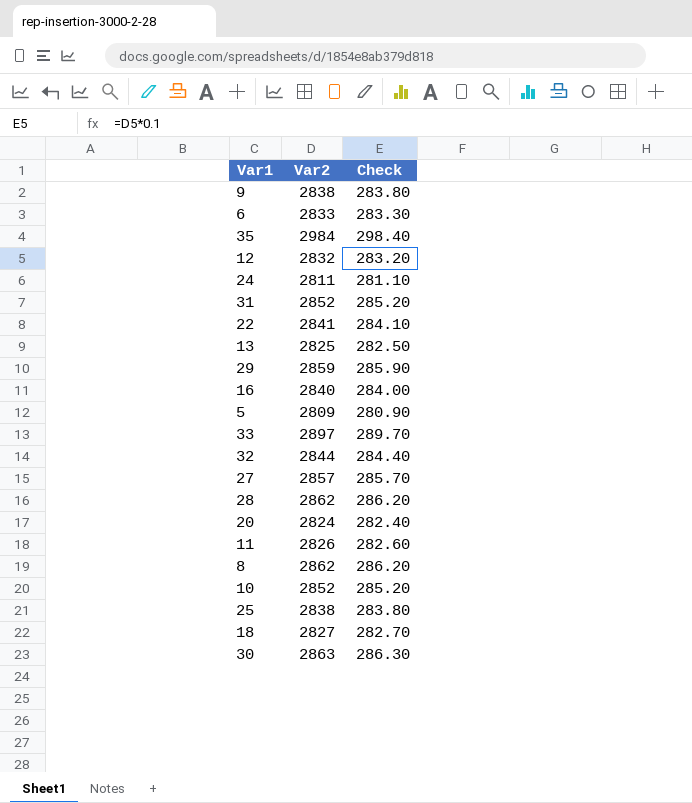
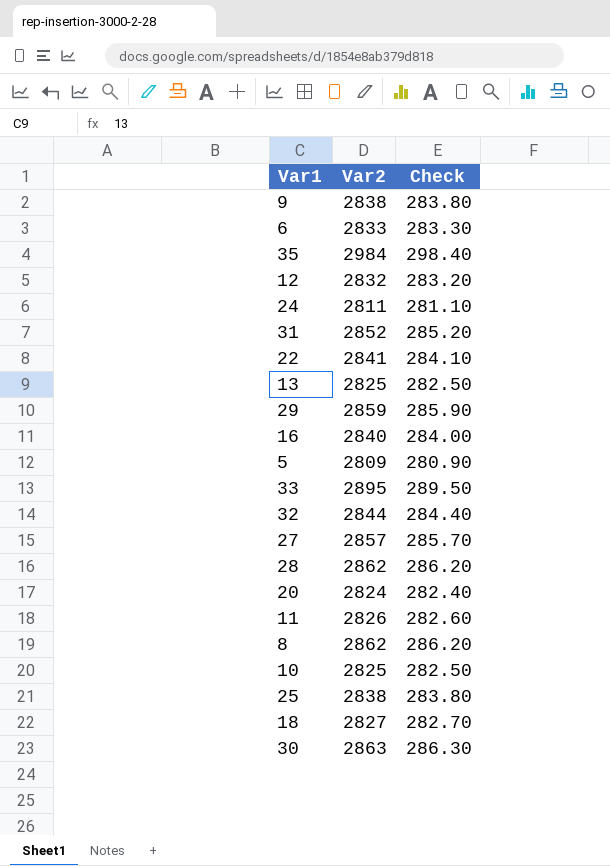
33 | Var2: 2897 -> 2895
33 | Check: 289.70 -> 289.50
10 | Var2: 2852 -> 2825
10 | Check: 285.20 -> 282.50

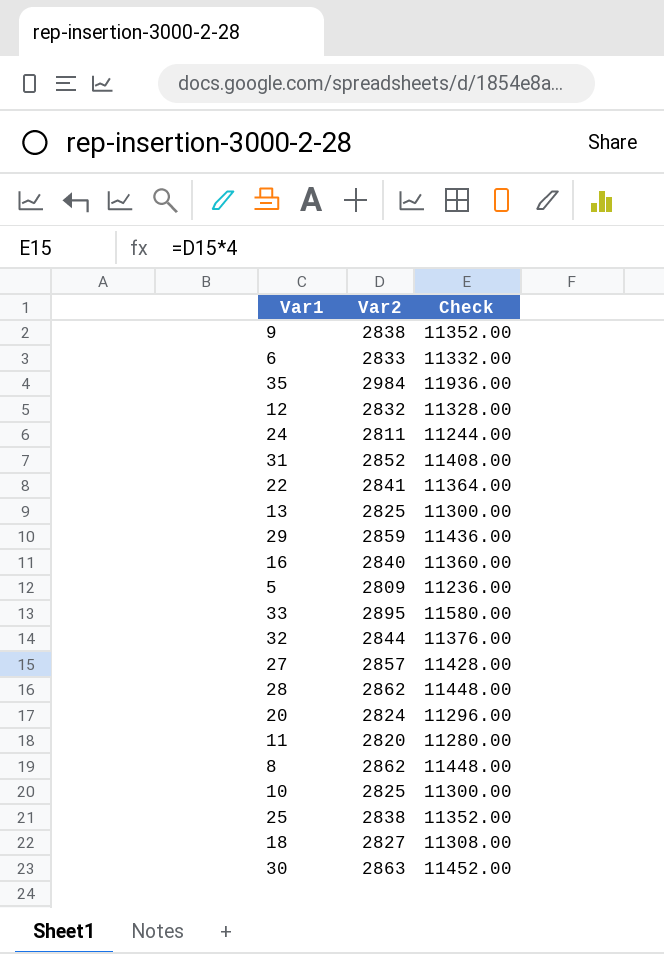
column Check | formula: [Var2] * 0.1 -> [Var2] * 4
11 | Var2: 2826 -> 2820

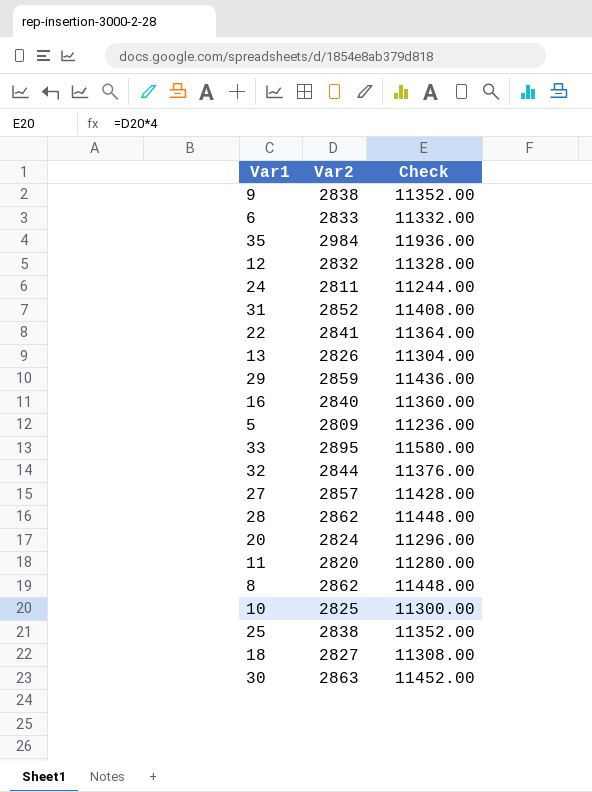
13 | Var2: 2825 -> 2826
13 | Check: 11300.00 -> 11304.00

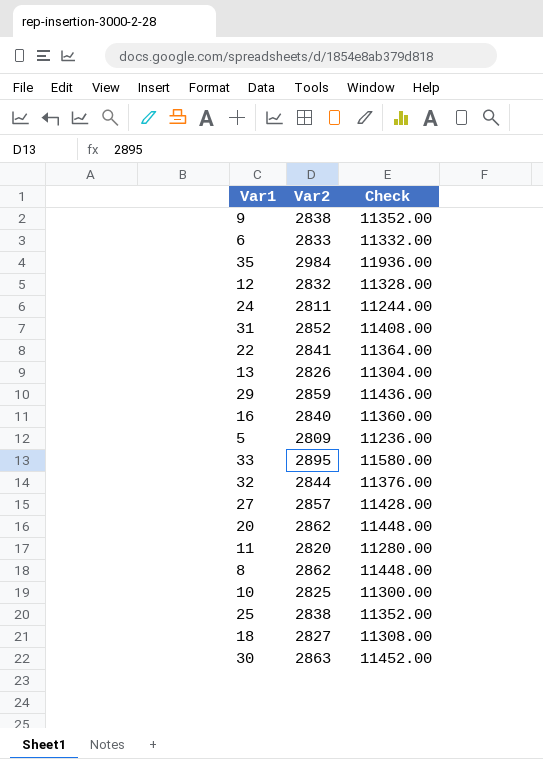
row 28: 2862 | 11448.00 -> none
20 | Var2: 2824 -> 2862
20 | Check: 11296.00 -> 11448.00

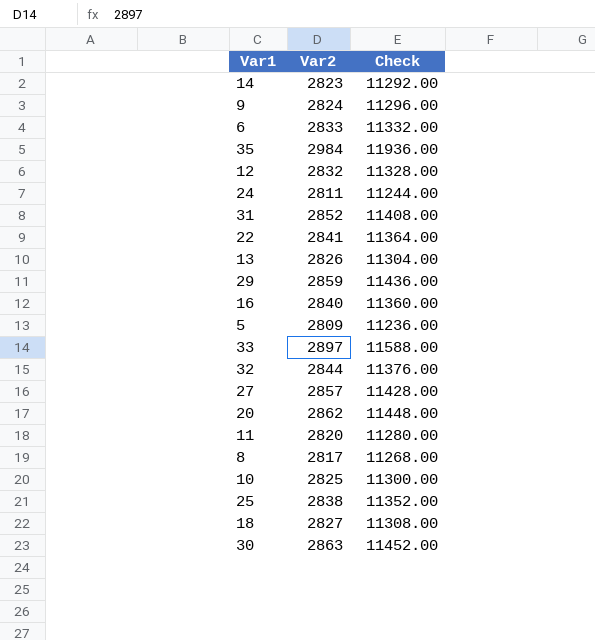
row 14: none -> 2823 | 11292.00
9 | Var2: 2838 -> 2824
9 | Check: 11352.00 -> 11296.00
33 | Var2: 2895 -> 2897
33 | Check: 11580.00 -> 11588.00
8 | Var2: 2862 -> 2817
8 | Check: 11448.00 -> 11268.00

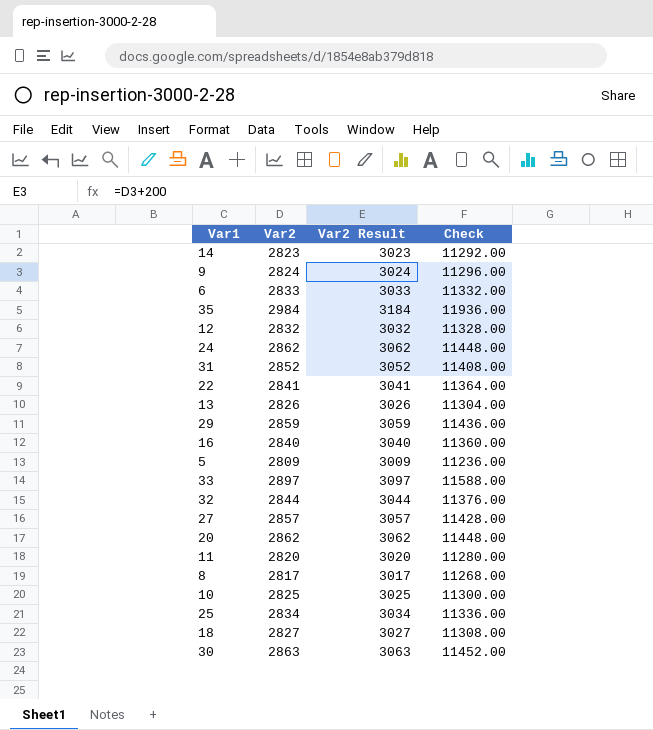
column Var2 Result | formula: none -> [Var2] + 200
24 | Var2: 2811 -> 2862
24 | Check: 11244.00 -> 11448.00
25 | Var2: 2838 -> 2834
25 | Check: 11352.00 -> 11336.00

